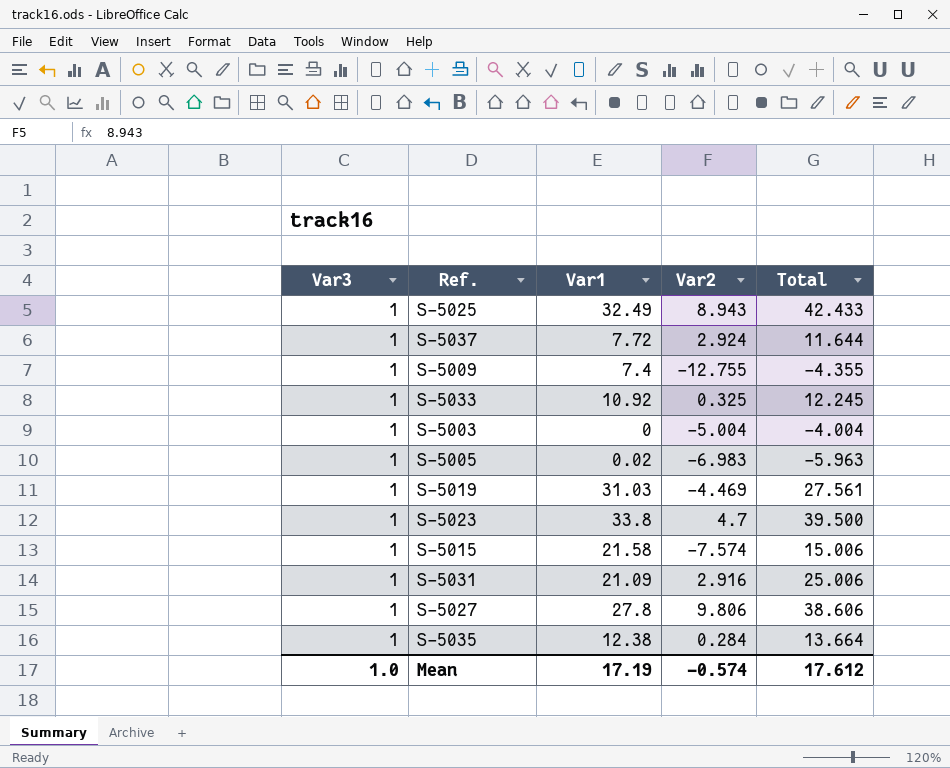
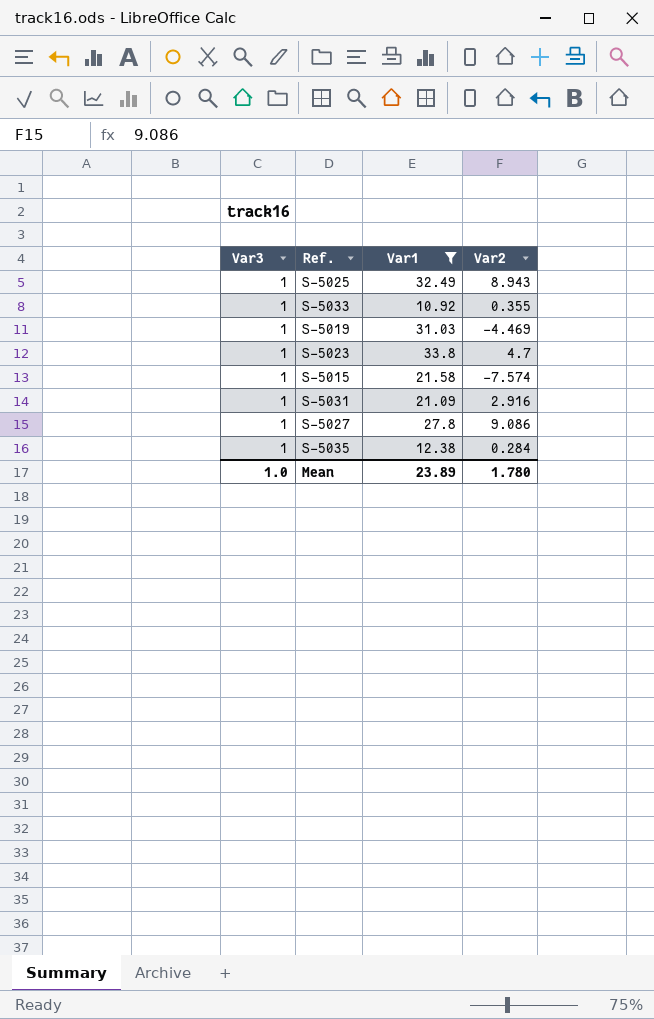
filter: none -> Var1 >= 10.92
column Total | formula: [Var3] + [Var1] + [Var2] -> none
S-5033 | Var2: 0.325 -> 0.355
S-5027 | Var2: 9.806 -> 9.086
Mean | Var1: 17.19 -> 23.89
Mean | Var2: -0.574 -> 1.780

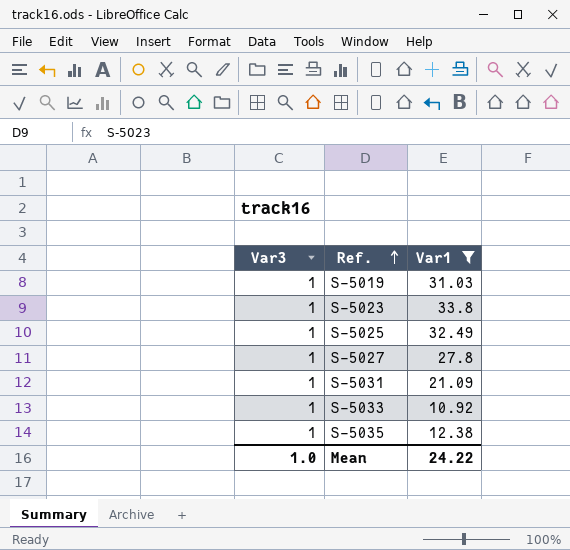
row order: none -> Ref. ascending
column Var2 | position: 4 -> none
row S-5015: 1 | 21.58 | -7.574 -> none
Mean | Var1: 23.89 -> 24.22

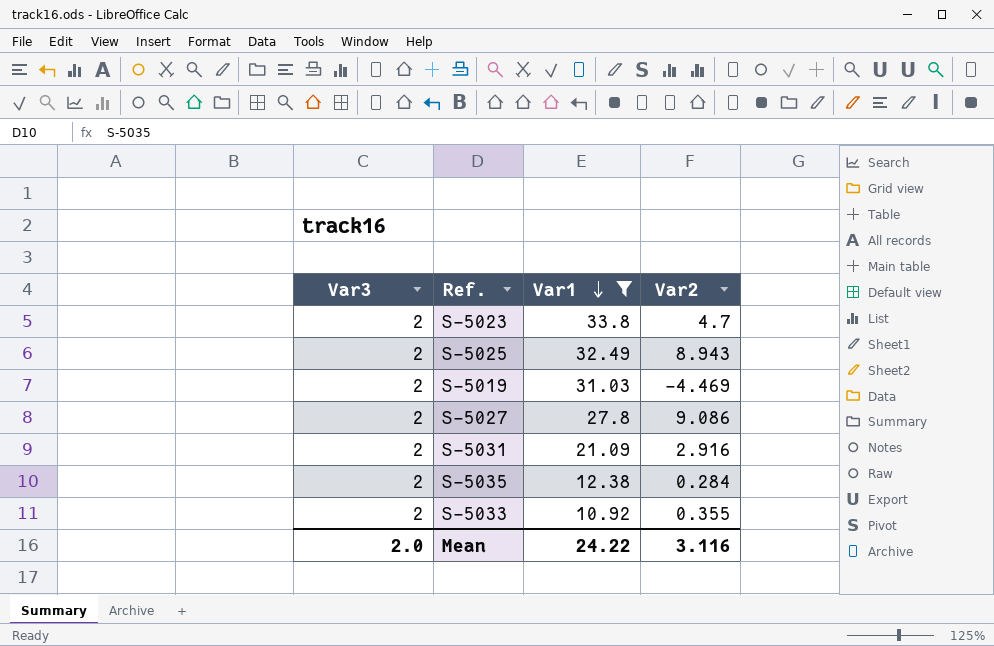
row order: Ref. ascending -> Var1 descending
column Var2 | position: none -> 4
S-5023 | Var3: 1 -> 2
S-5025 | Var3: 1 -> 2
S-5019 | Var3: 1 -> 2
S-5027 | Var3: 1 -> 2
S-5031 | Var3: 1 -> 2
S-5035 | Var3: 1 -> 2
S-5033 | Var3: 1 -> 2
Mean | Var3: 1.0 -> 2.0

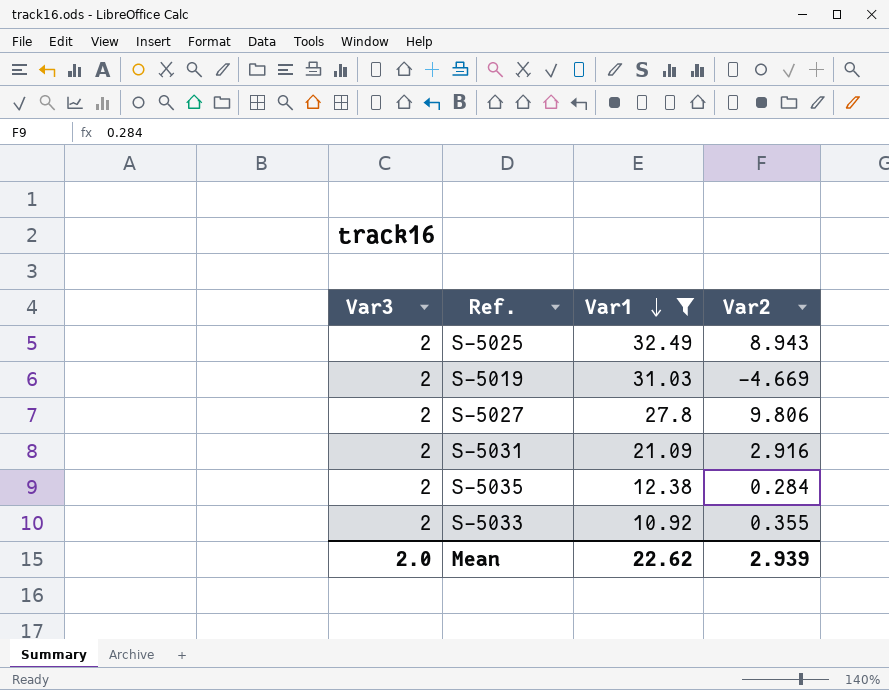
row S-5023: 2 | 33.8 | 4.7 -> none
S-5019 | Var2: -4.469 -> -4.669
S-5027 | Var2: 9.086 -> 9.806
Mean | Var1: 24.22 -> 22.62
Mean | Var2: 3.116 -> 2.939

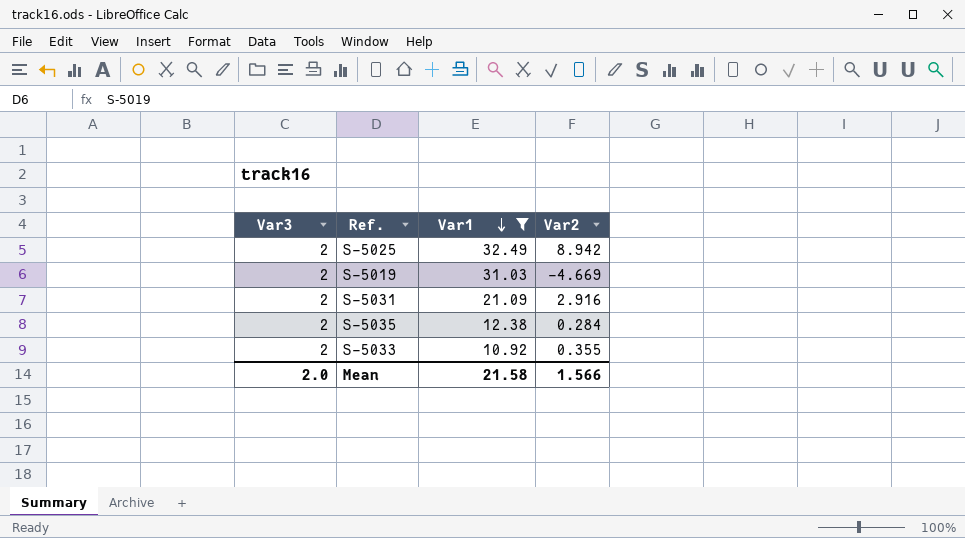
row S-5027: 2 | 27.8 | 9.806 -> none
S-5025 | Var2: 8.943 -> 8.942
Mean | Var1: 22.62 -> 21.58
Mean | Var2: 2.939 -> 1.566

